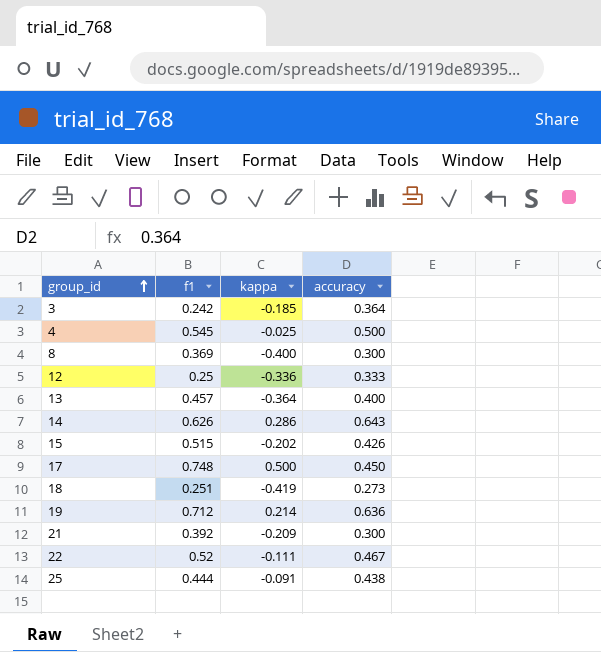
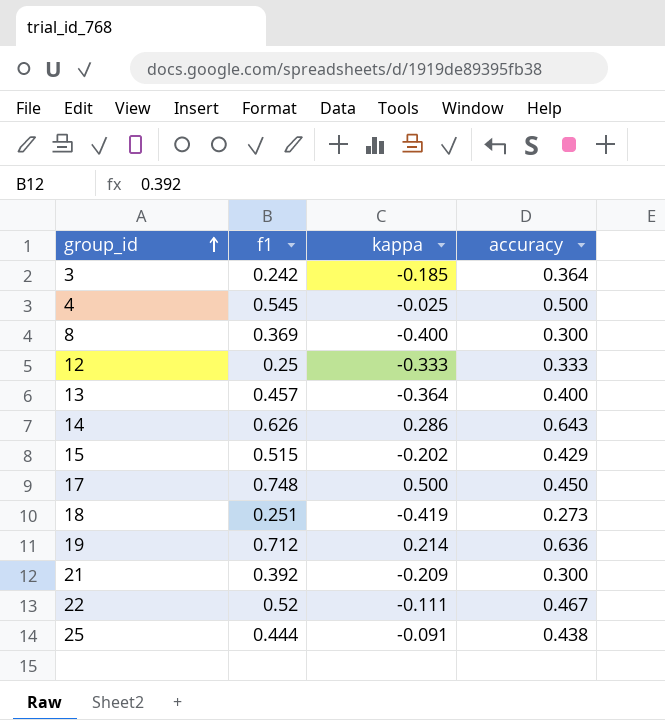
12 | kappa: -0.336 -> -0.333
15 | accuracy: 0.426 -> 0.429

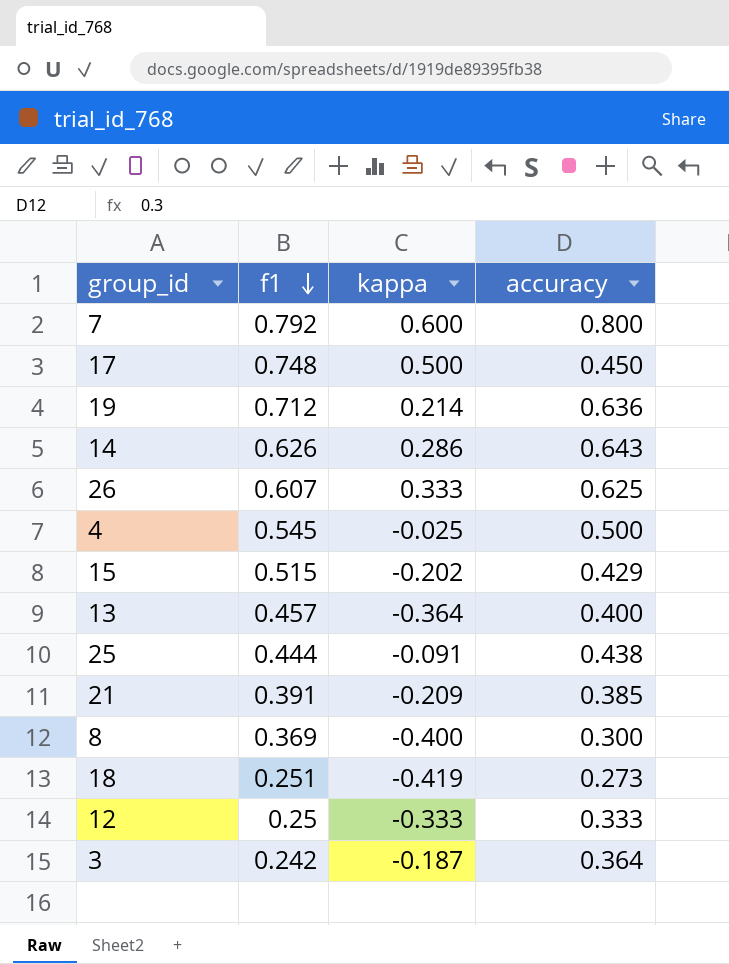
row order: group_id ascending -> f1 descending
row 22: 0.52 | -0.111 | 0.467 -> none
row 7: none -> 0.792 | 0.600 | 0.800
row 26: none -> 0.607 | 0.333 | 0.625
21 | f1: 0.392 -> 0.391
21 | accuracy: 0.300 -> 0.385
3 | kappa: -0.185 -> -0.187

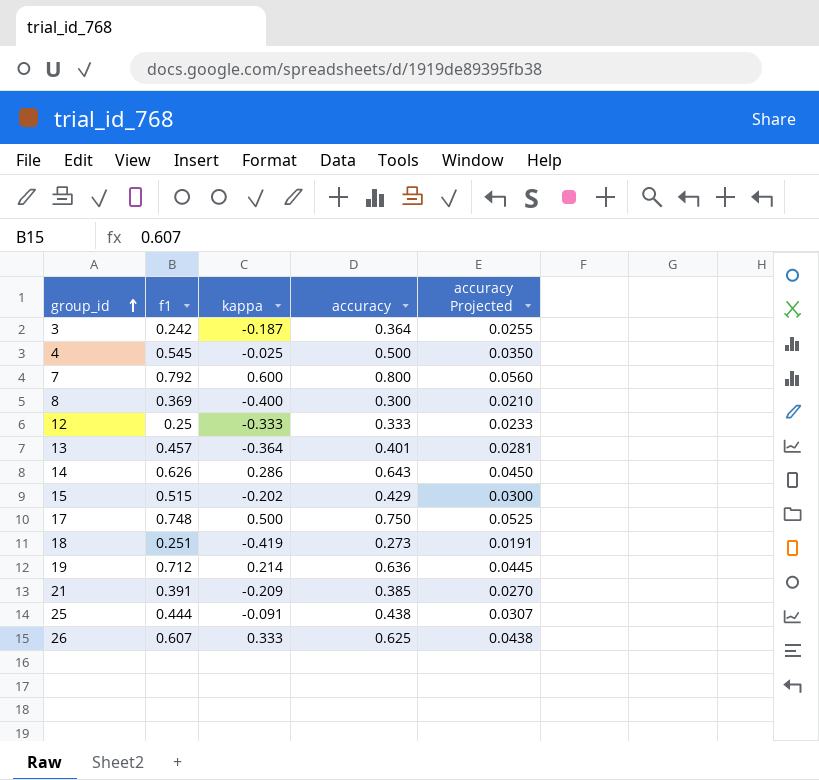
row order: f1 descending -> group_id ascending
column accuracy Projected | formula: none -> [accuracy] * 0.07
13 | accuracy: 0.400 -> 0.401
17 | accuracy: 0.450 -> 0.750

